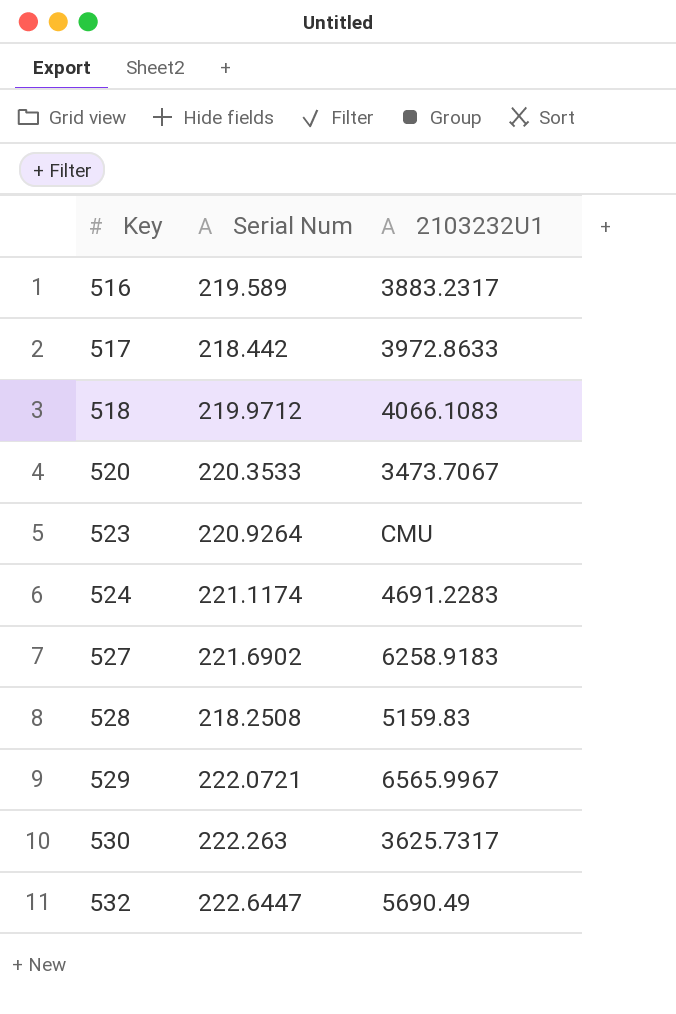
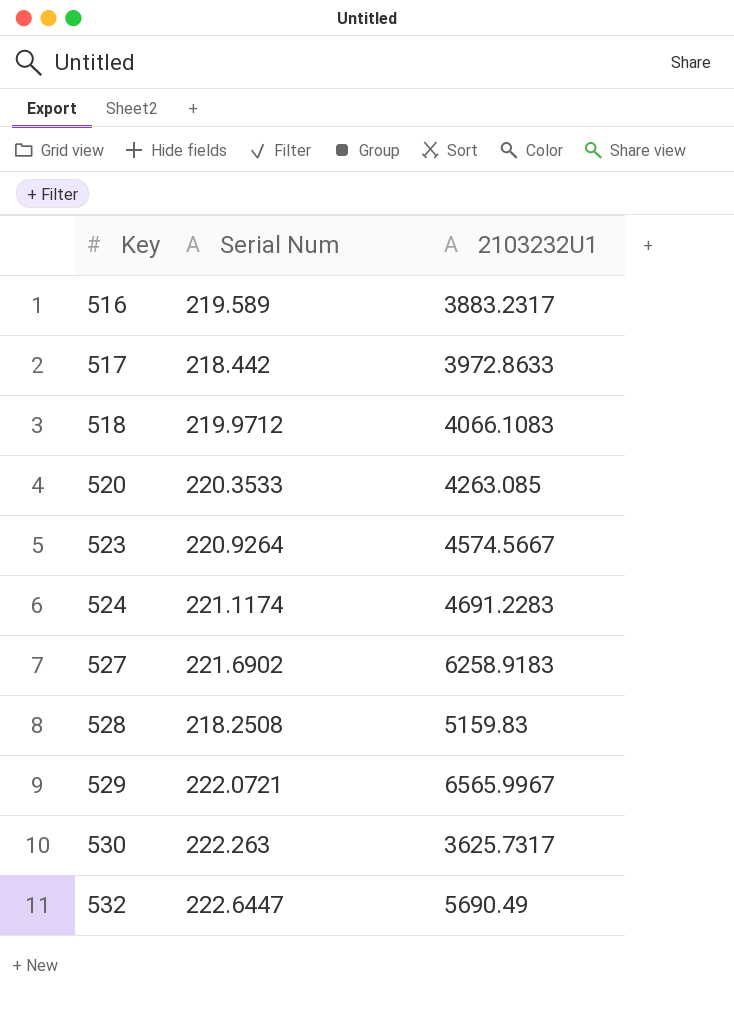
520 | 2103232U1: 3473.7067 -> 4263.085
523 | 2103232U1: CMU -> 4574.5667

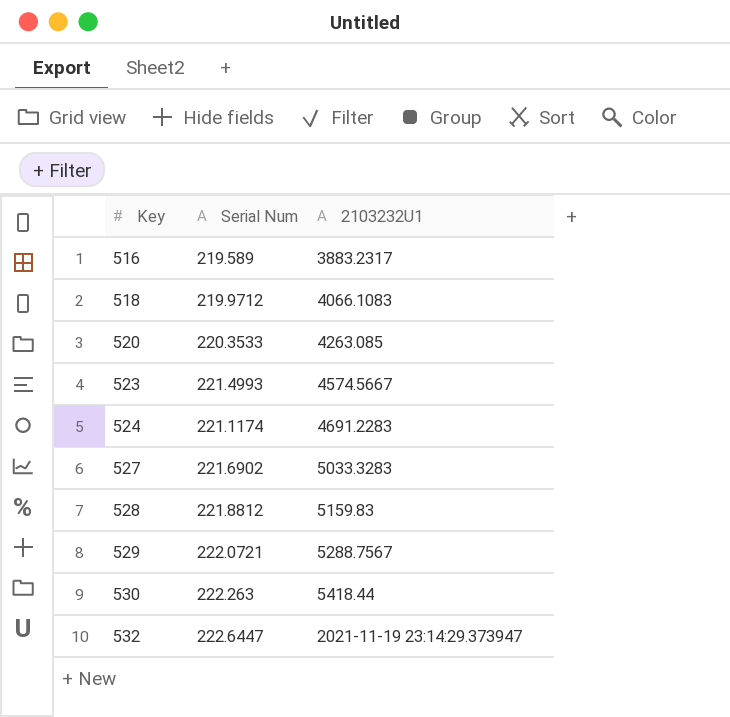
row 517: 218.442 | 3972.8633 -> none
523 | Serial Num: 220.9264 -> 221.4993
527 | 2103232U1: 6258.9183 -> 5033.3283
528 | Serial Num: 218.2508 -> 221.8812
529 | 2103232U1: 6565.9967 -> 5288.7567
530 | 2103232U1: 3625.7317 -> 5418.44
532 | 2103232U1: 5690.49 -> 2021-11-19 23:14:29.373947

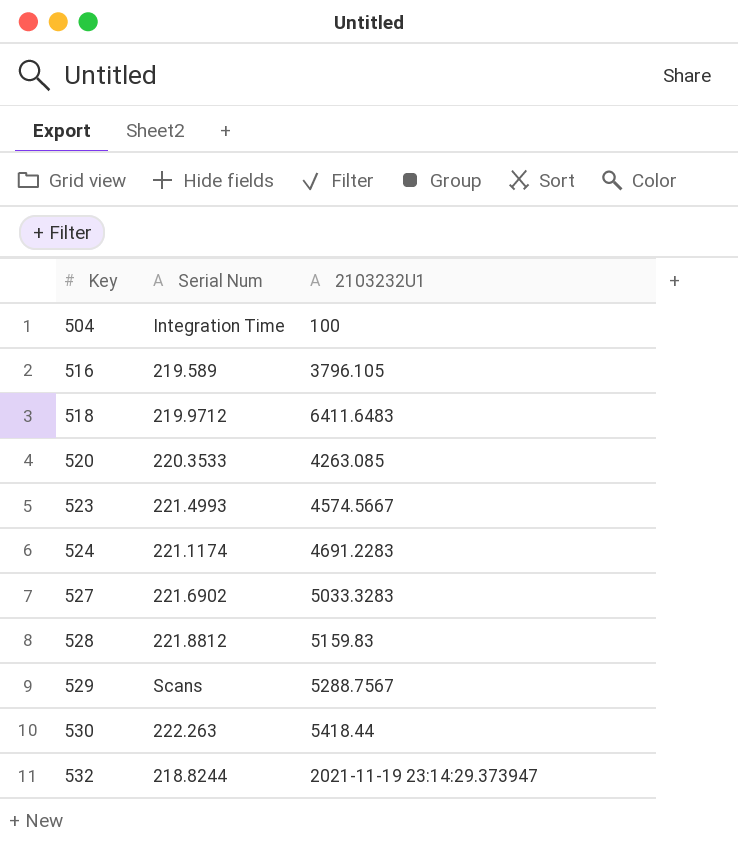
row 504: none -> Integration Time | 100
516 | 2103232U1: 3883.2317 -> 3796.105
518 | 2103232U1: 4066.1083 -> 6411.6483
529 | Serial Num: 222.0721 -> Scans
532 | Serial Num: 222.6447 -> 218.8244

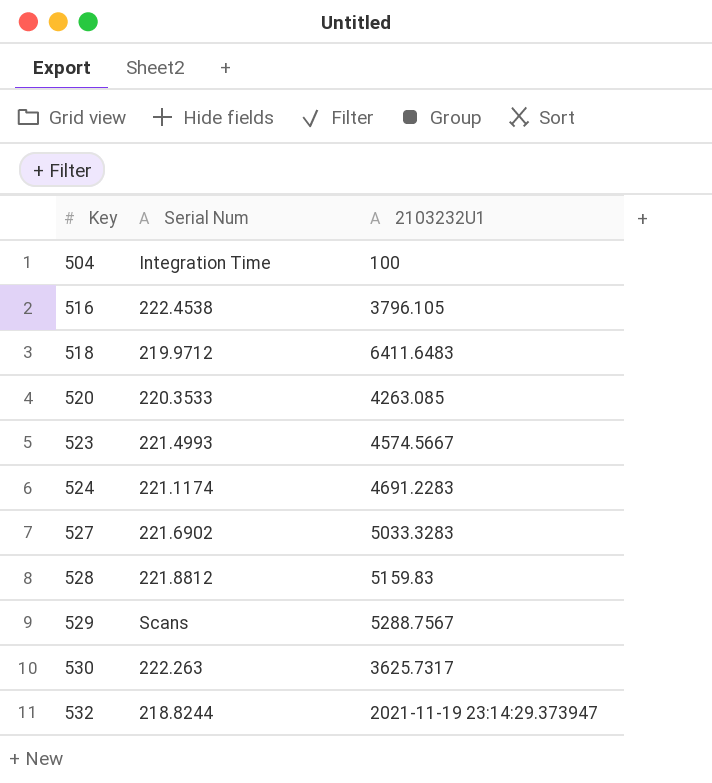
516 | Serial Num: 219.589 -> 222.4538
530 | 2103232U1: 5418.44 -> 3625.7317

